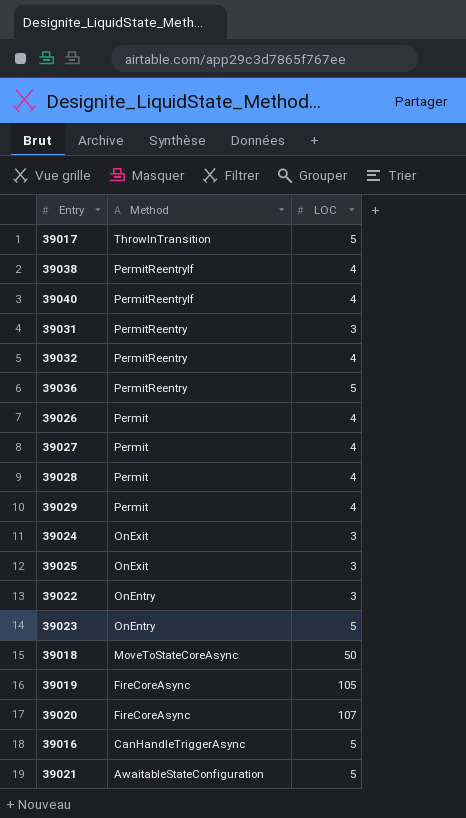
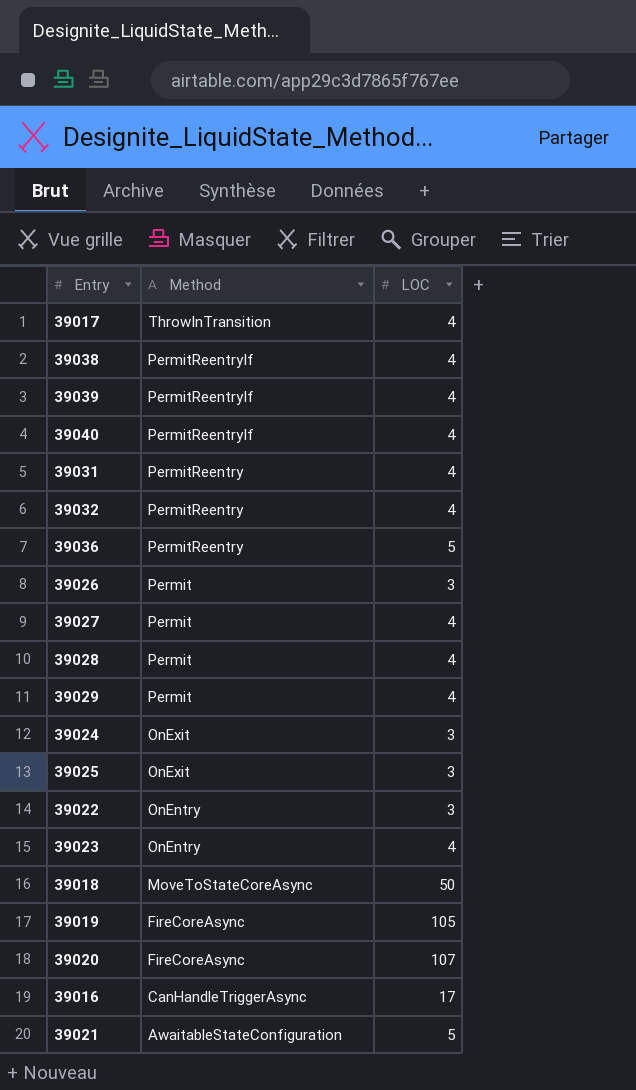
39017 | LOC: 5 -> 4
row 39039: none -> PermitReentryIf | 4
39031 | LOC: 3 -> 4
39026 | LOC: 4 -> 3
39023 | LOC: 5 -> 4
39016 | LOC: 5 -> 17

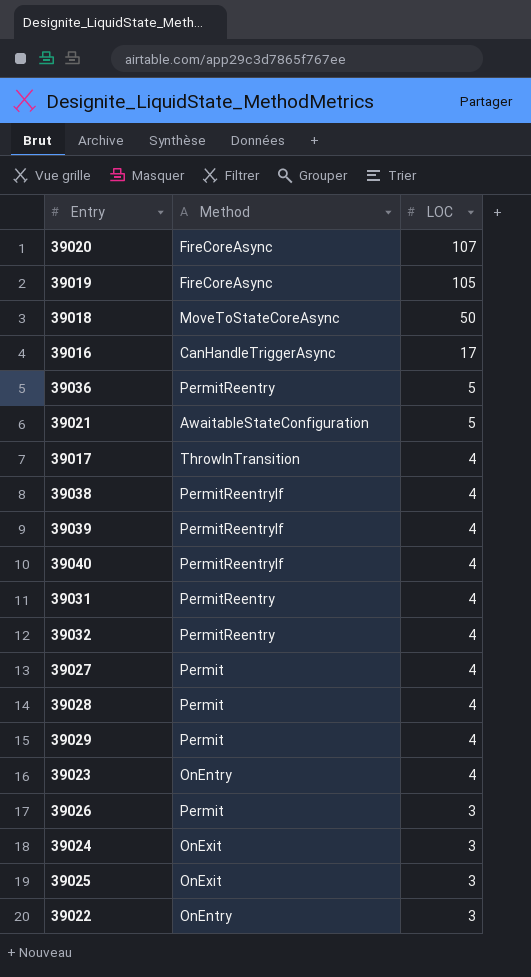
row order: Method descending -> LOC descending

